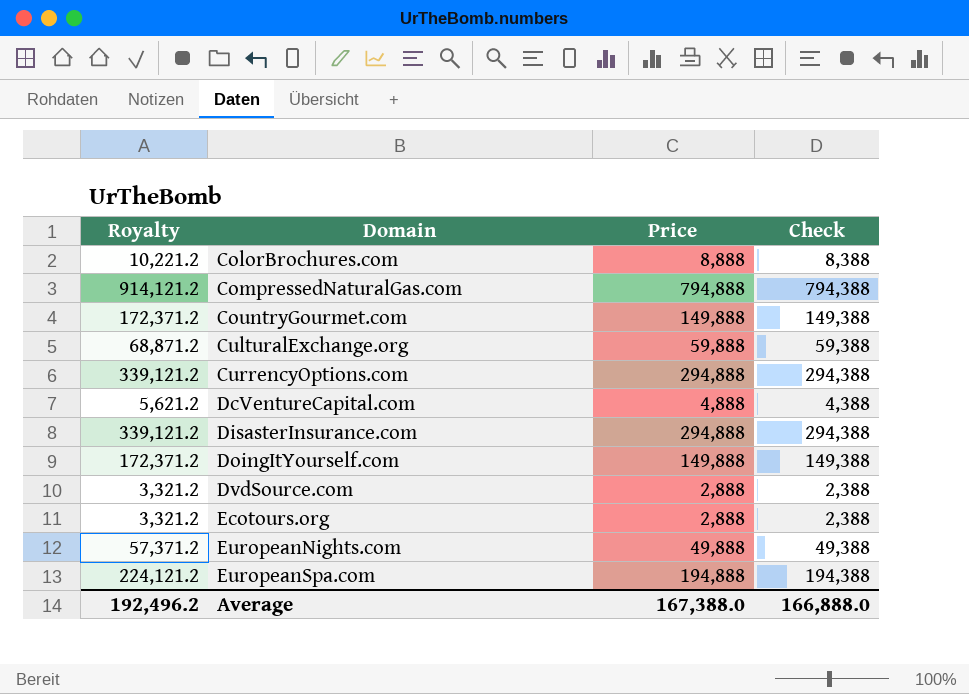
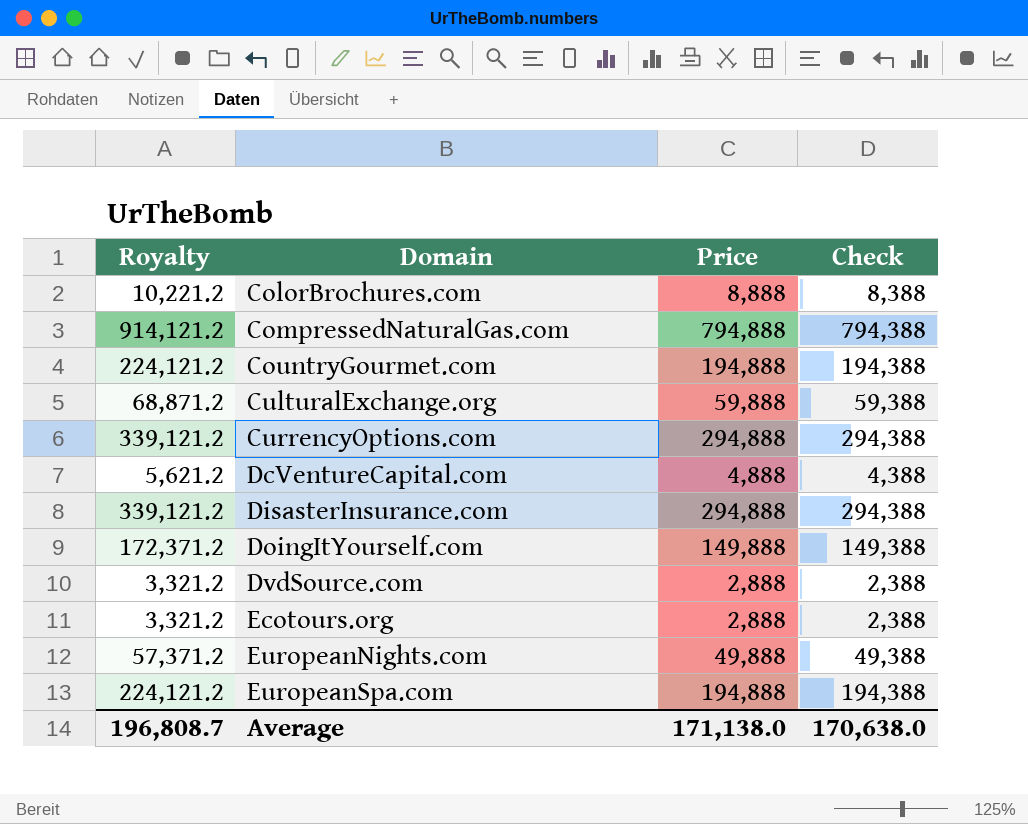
CountryGourmet.com | Royalty: 172,371.2 -> 224,121.2
CountryGourmet.com | Price: 149,888 -> 194,888
CountryGourmet.com | Check: 149,388 -> 194,388
Average | Royalty: 192,496.2 -> 196,808.7
Average | Price: 167,388.0 -> 171,138.0
Average | Check: 166,888.0 -> 170,638.0

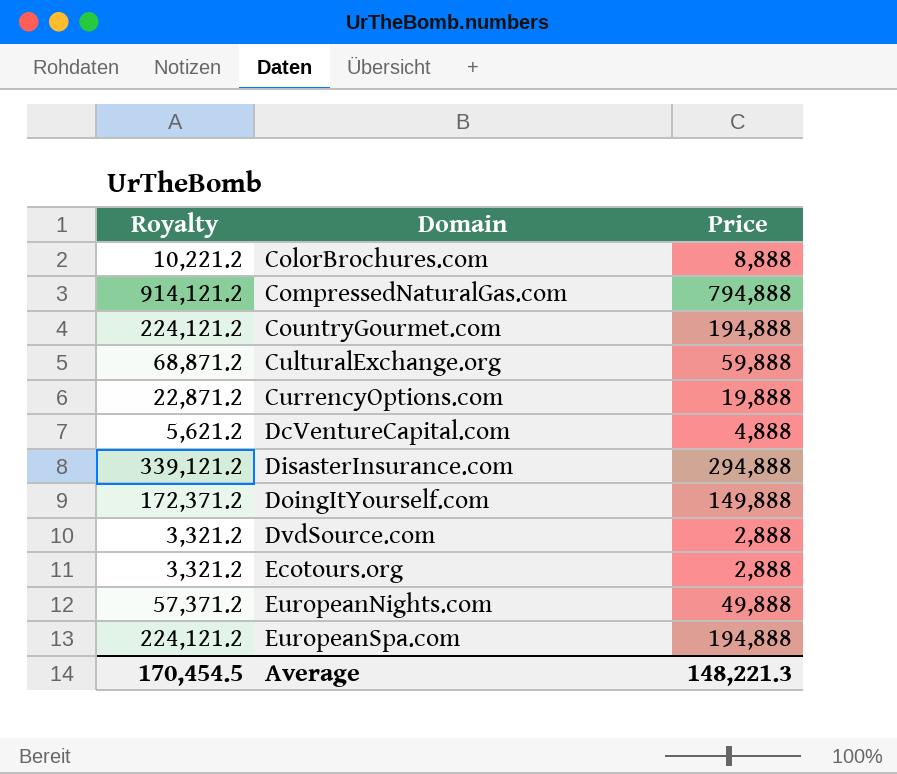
column Check | formula: [Price] - 500 -> none
CurrencyOptions.com | Royalty: 339,121.2 -> 22,871.2
CurrencyOptions.com | Price: 294,888 -> 19,888
Average | Royalty: 196,808.7 -> 170,454.5
Average | Price: 171,138.0 -> 148,221.3

